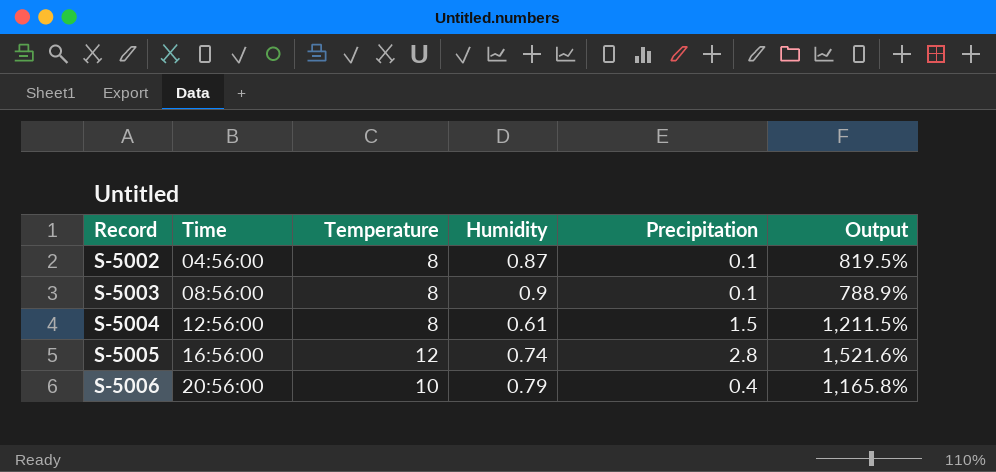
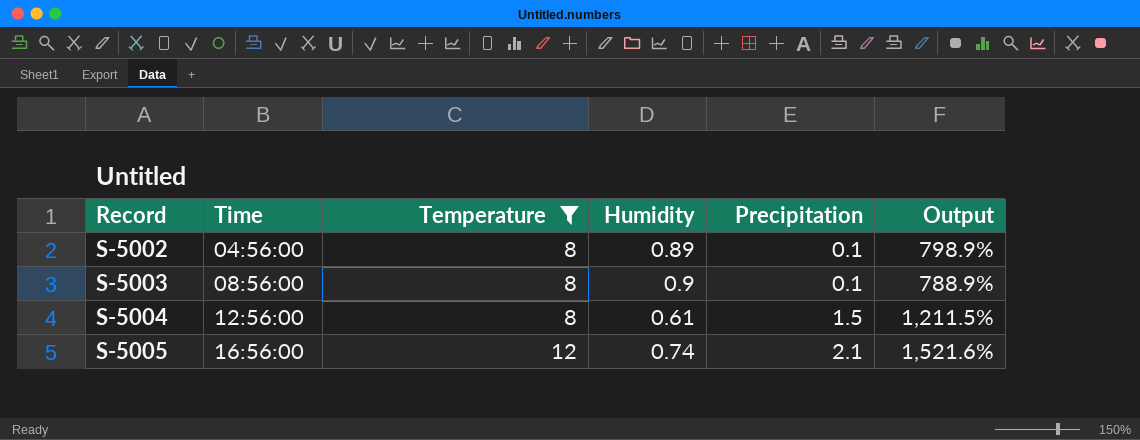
filter: none -> Temperature != 10
S-5002 | Humidity: 0.87 -> 0.89
S-5002 | Output: 819.5% -> 798.9%
S-5005 | Precipitation: 2.8 -> 2.1

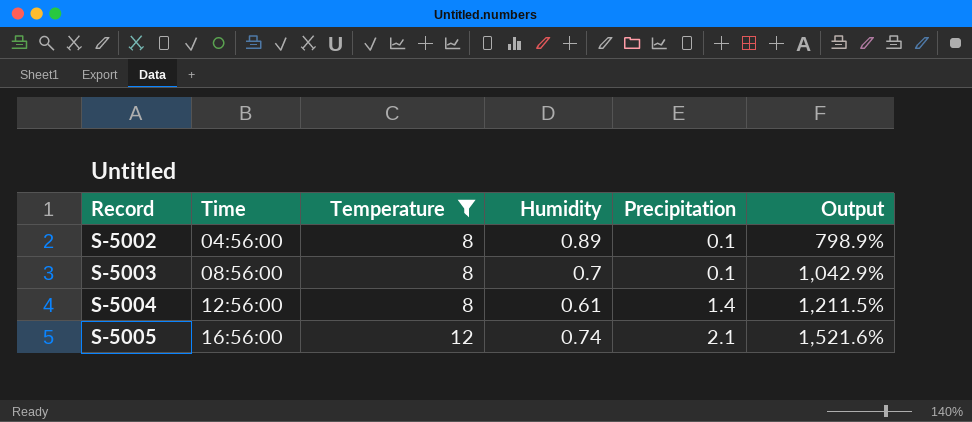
S-5003 | Humidity: 0.9 -> 0.7
S-5003 | Output: 788.9% -> 1,042.9%
S-5004 | Precipitation: 1.5 -> 1.4

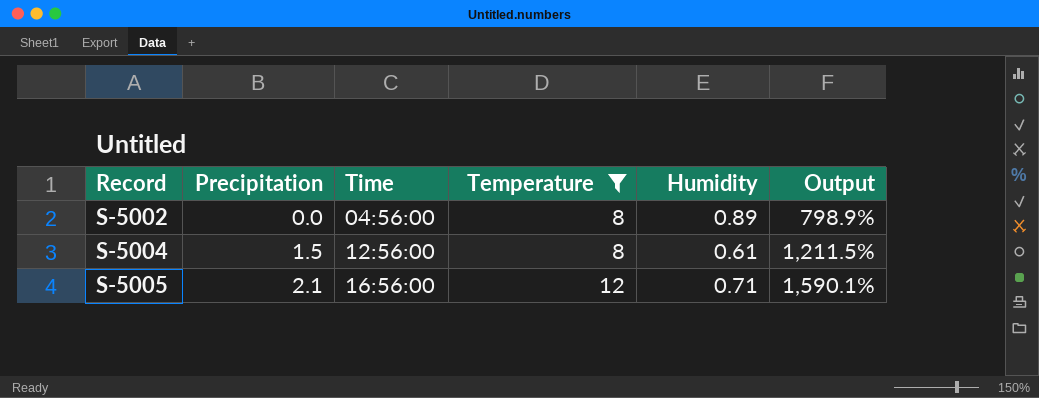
column Precipitation | position: 5 -> 2
row S-5003: 08:56:00 | 8 | 0.7 | 0.1 | 1,042.9% -> none
S-5002 | Precipitation: 0.1 -> 0.0
S-5004 | Precipitation: 1.4 -> 1.5
S-5005 | Humidity: 0.74 -> 0.71
S-5005 | Output: 1,521.6% -> 1,590.1%

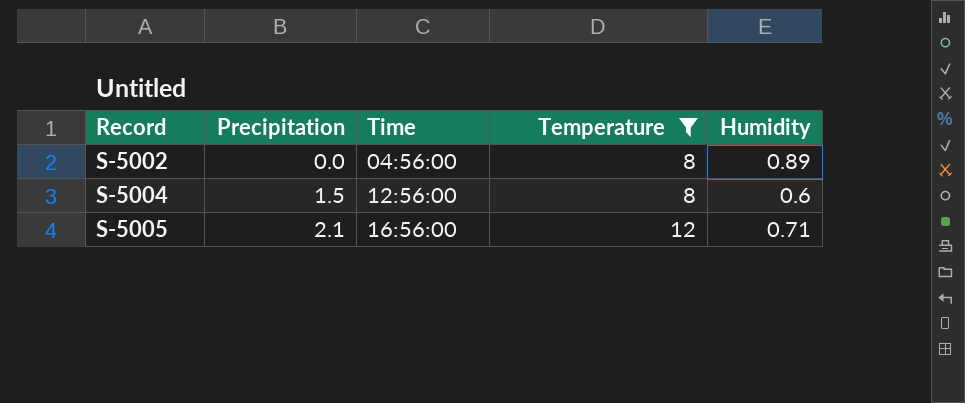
column Output | formula: ([Temperature] - [Humidity]) / [Humidity] -> none
S-5004 | Humidity: 0.61 -> 0.6

